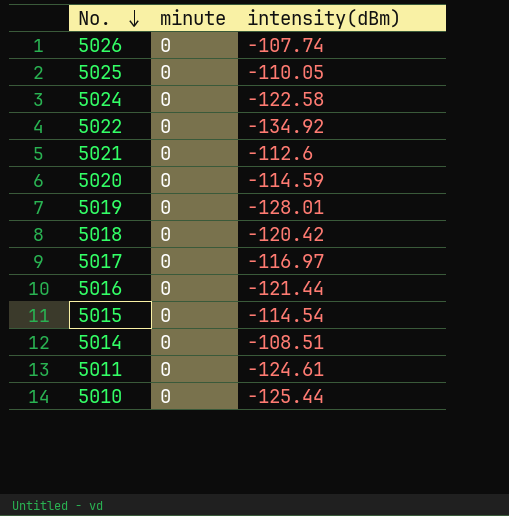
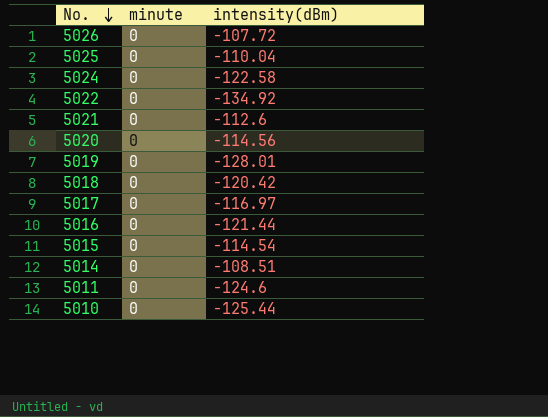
5026 | intensity(dBm): -107.74 -> -107.72
5025 | intensity(dBm): -110.05 -> -110.04
5020 | intensity(dBm): -114.59 -> -114.56
5011 | intensity(dBm): -124.61 -> -124.6

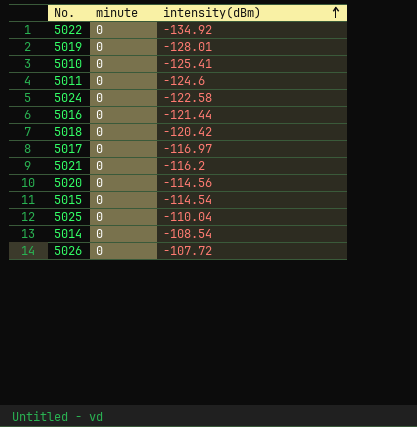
row order: No. descending -> intensity(dBm) ascending
5010 | intensity(dBm): -125.44 -> -125.41
5021 | intensity(dBm): -112.6 -> -116.2
5014 | intensity(dBm): -108.51 -> -108.54

